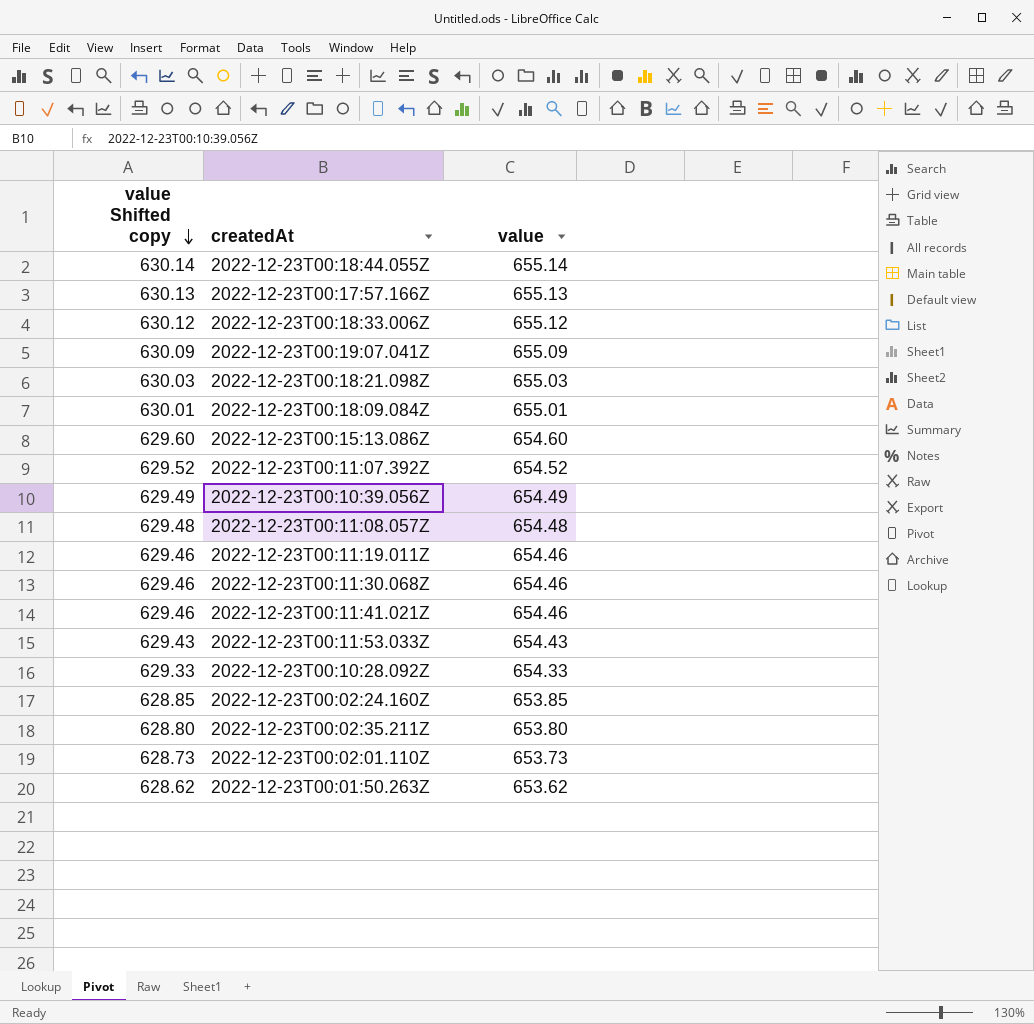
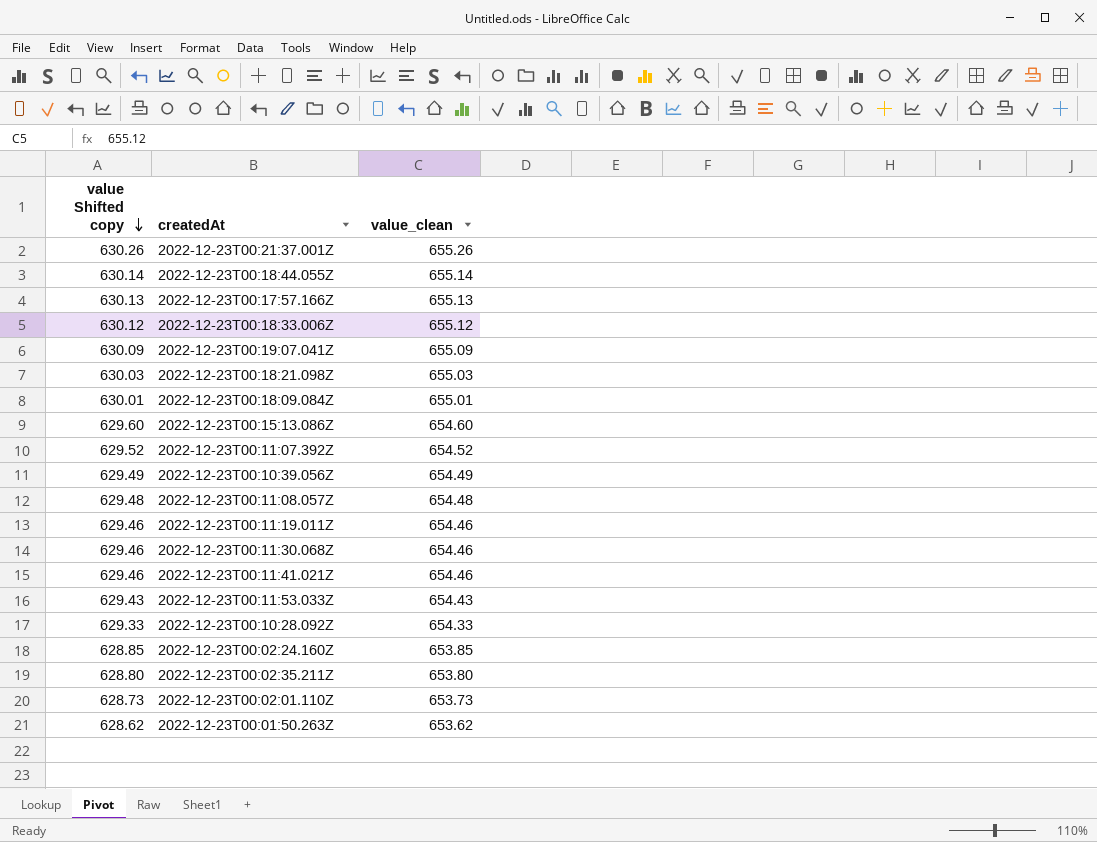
column name: value -> value_clean
row 2022-12-23T00:21:37.001Z: none -> 630.26 | 655.26

